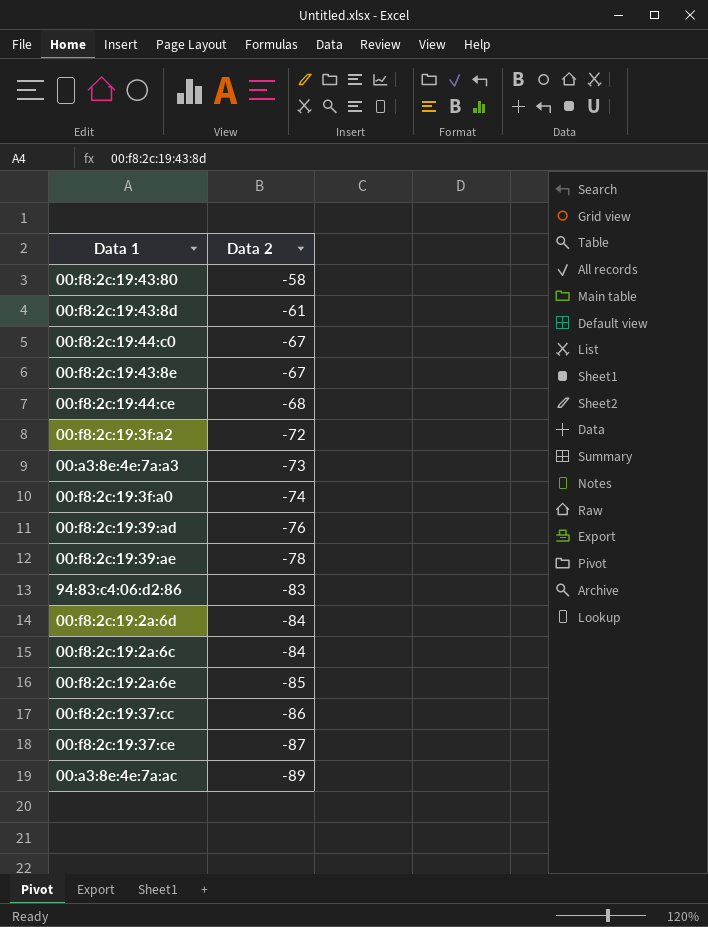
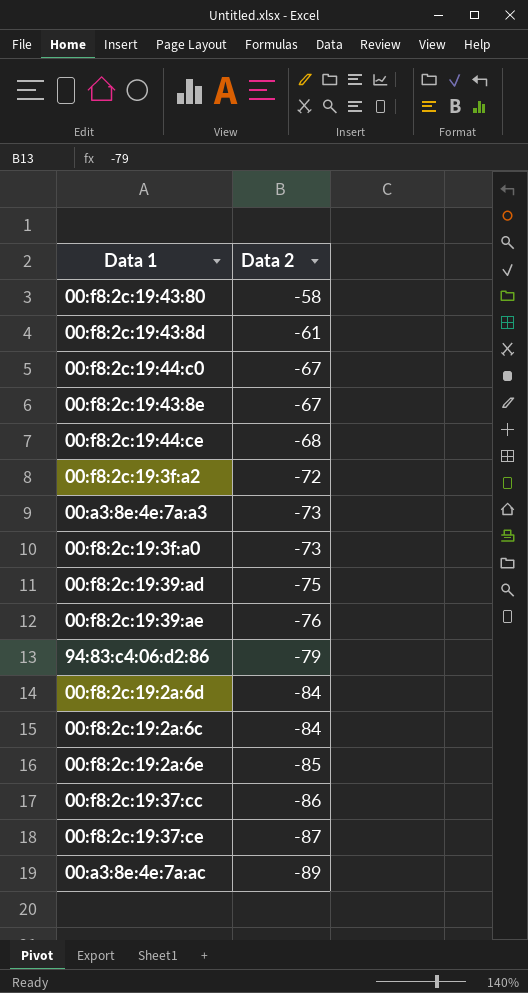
00:f8:2c:19:3f:a0 | Data 2: -74 -> -73
00:f8:2c:19:39:ad | Data 2: -76 -> -75
00:f8:2c:19:39:ae | Data 2: -78 -> -76
94:83:c4:06:d2:86 | Data 2: -83 -> -79

